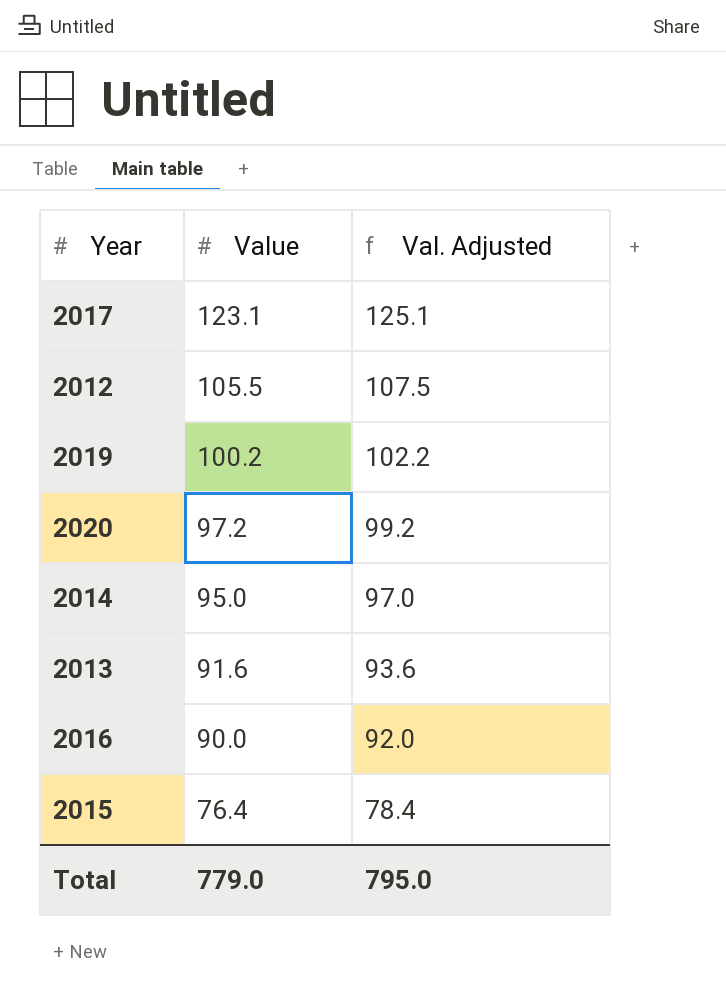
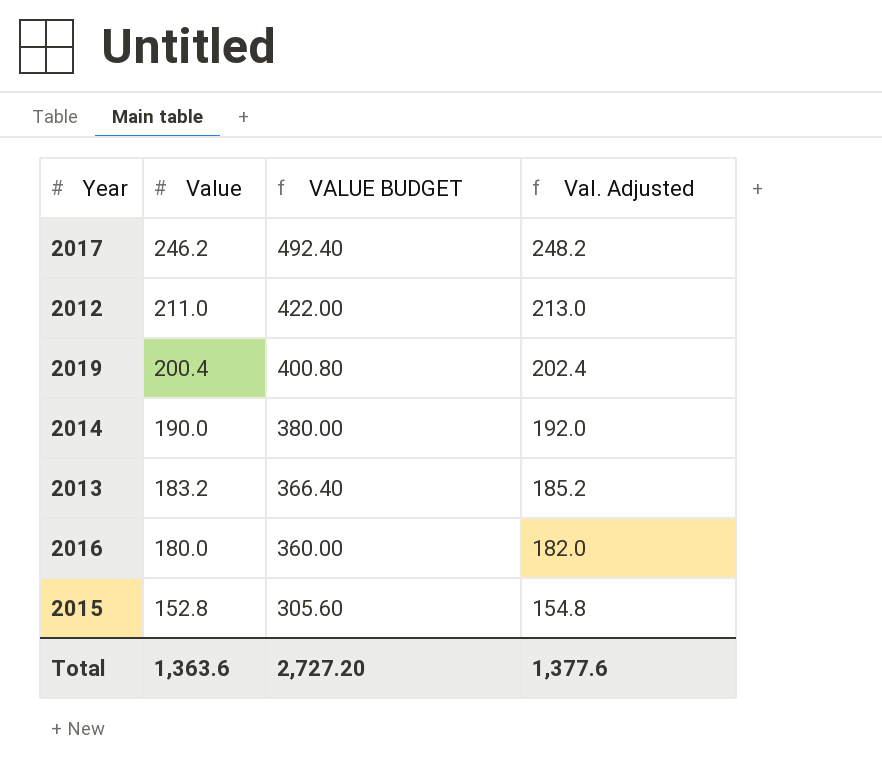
column VALUE BUDGET | formula: none -> [Value] * 2
row 2020: 97.2 | 99.2 -> none
2017 | Value: 123.1 -> 246.2
2017 | Val. Adjusted: 125.1 -> 248.2
2012 | Value: 105.5 -> 211.0
2012 | Val. Adjusted: 107.5 -> 213.0
2019 | Value: 100.2 -> 200.4
2019 | Val. Adjusted: 102.2 -> 202.4
2014 | Value: 95.0 -> 190.0
2014 | Val. Adjusted: 97.0 -> 192.0
2013 | Value: 91.6 -> 183.2
2013 | Val. Adjusted: 93.6 -> 185.2
2016 | Value: 90.0 -> 180.0
2016 | Val. Adjusted: 92.0 -> 182.0
2015 | Value: 76.4 -> 152.8
2015 | Val. Adjusted: 78.4 -> 154.8
Total | Value: 779.0 -> 1,363.6
Total | Val. Adjusted: 795.0 -> 1,377.6

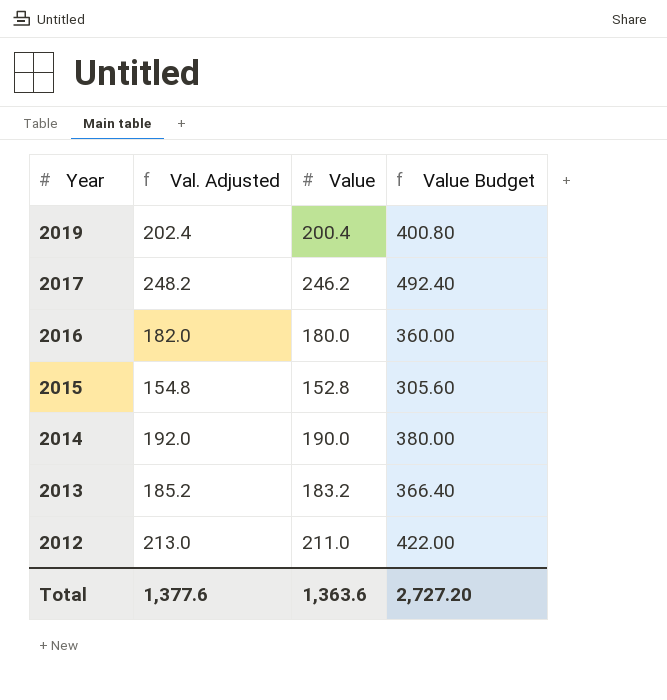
row order: Value descending -> Year descending
column Val. Adjusted | position: 4 -> 2
column name: VALUE BUDGET -> Value Budget

